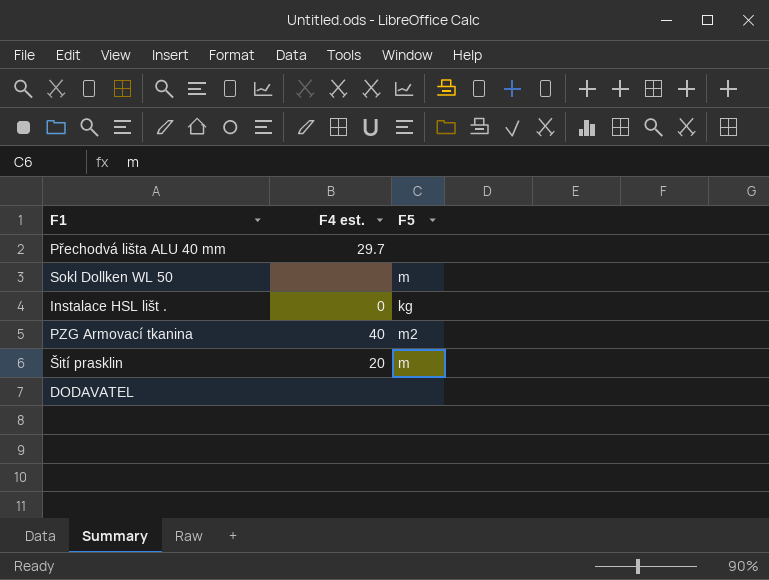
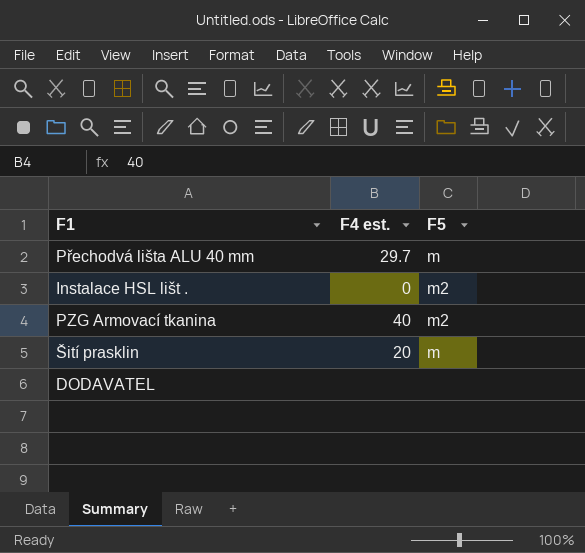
row Sokl Dollken WL 50: none | m -> none
Přechodvá lišta ALU 40 mm | F5: none -> m
Instalace HSL lišt . | F5: kg -> m2

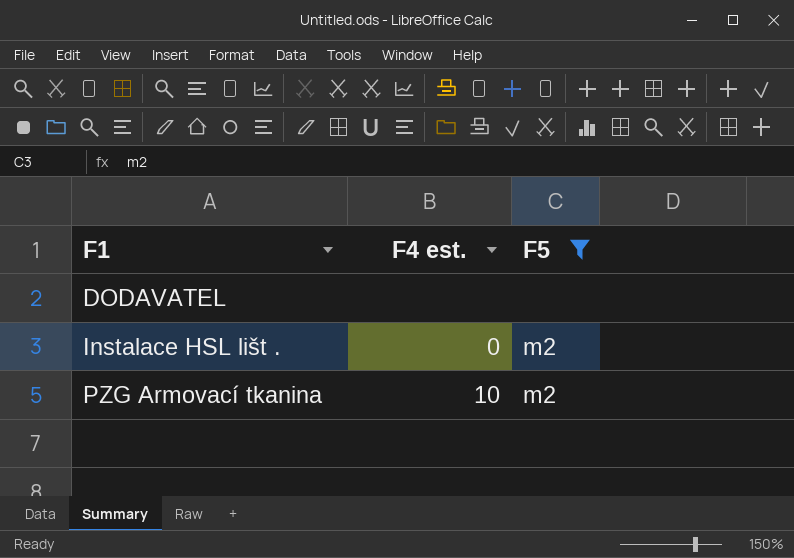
filter: none -> F5 != m
row order: none -> F1 ascending
PZG Armovací tkanina | F4 est.: 40 -> 10

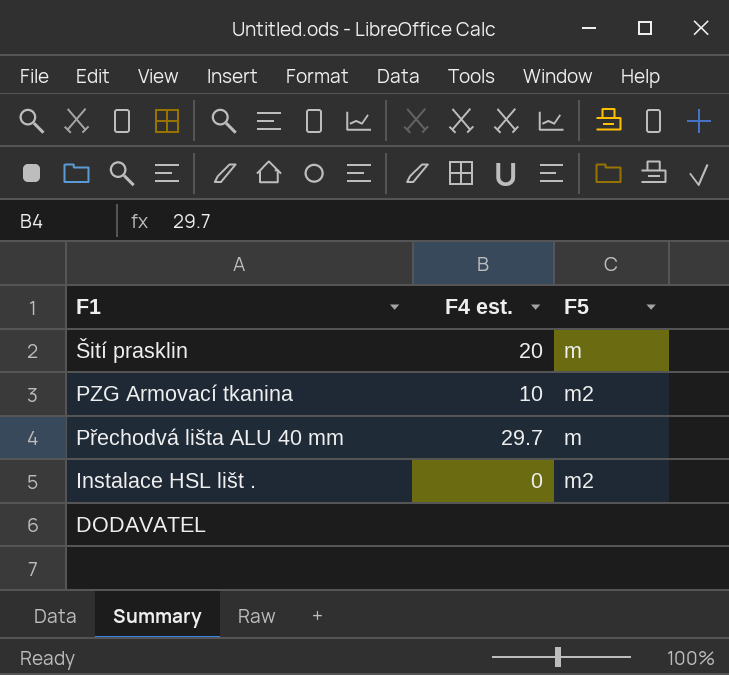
filter: F5 != m -> none
row order: F1 ascending -> F1 descending

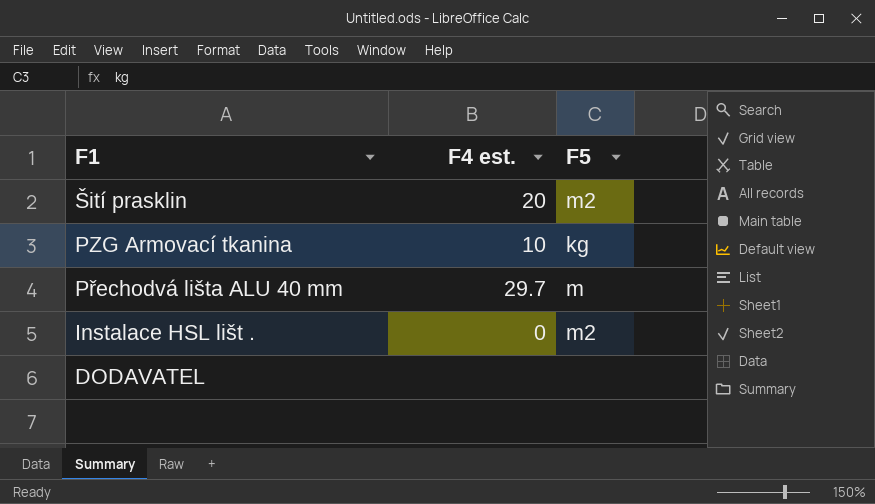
Šití prasklin | F5: m -> m2
PZG Armovací tkanina | F5: m2 -> kg

